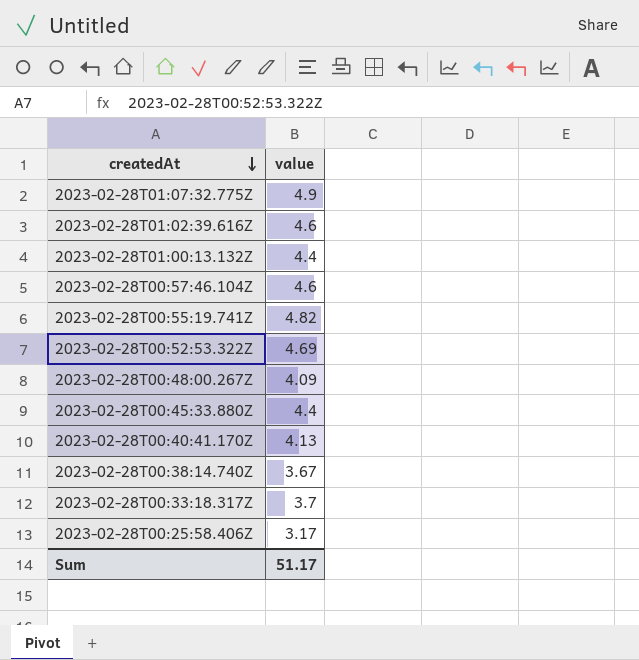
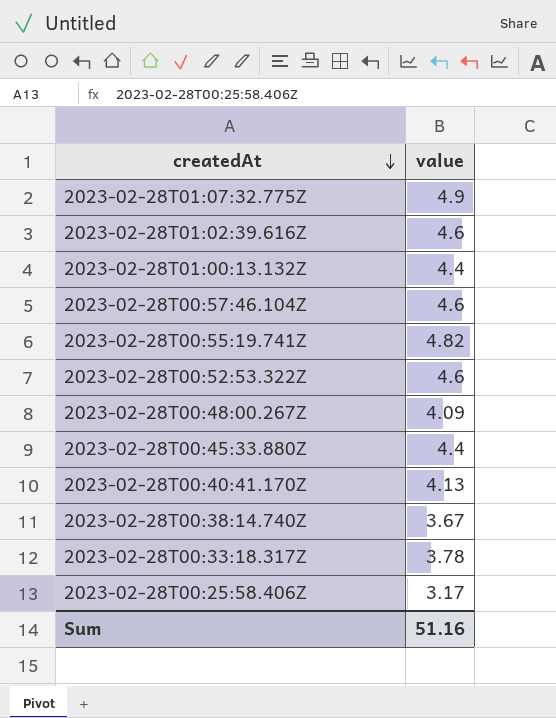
2023-02-28T00:52:53.322Z | value: 4.69 -> 4.6
2023-02-28T00:33:18.317Z | value: 3.7 -> 3.78
Sum | value: 51.17 -> 51.16

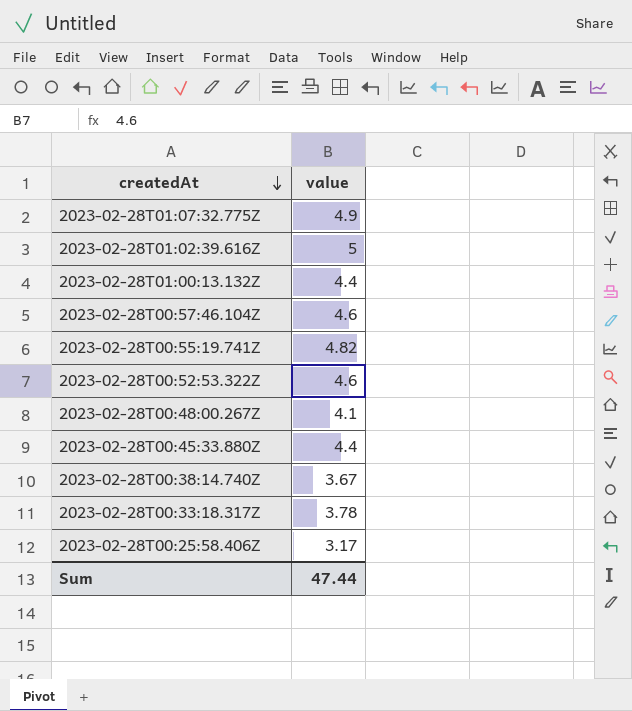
row 2023-02-28T00:40:41.170Z: 4.13 -> none
2023-02-28T01:02:39.616Z | value: 4.6 -> 5
2023-02-28T00:48:00.267Z | value: 4.09 -> 4.1
Sum | value: 51.16 -> 47.44

